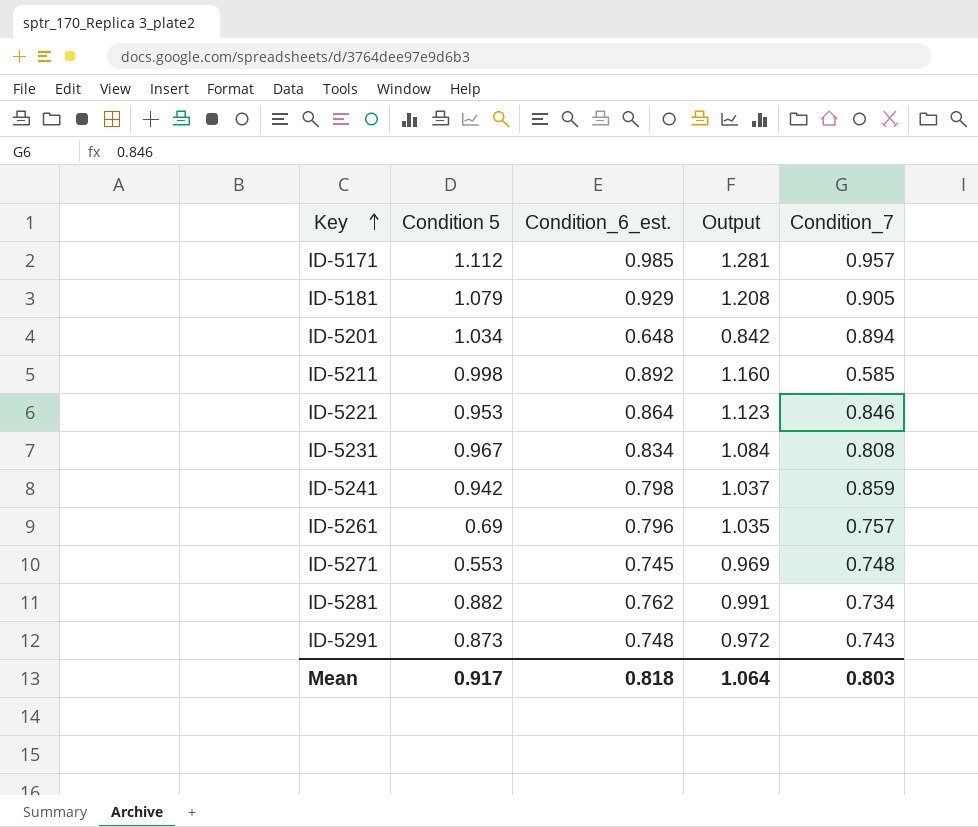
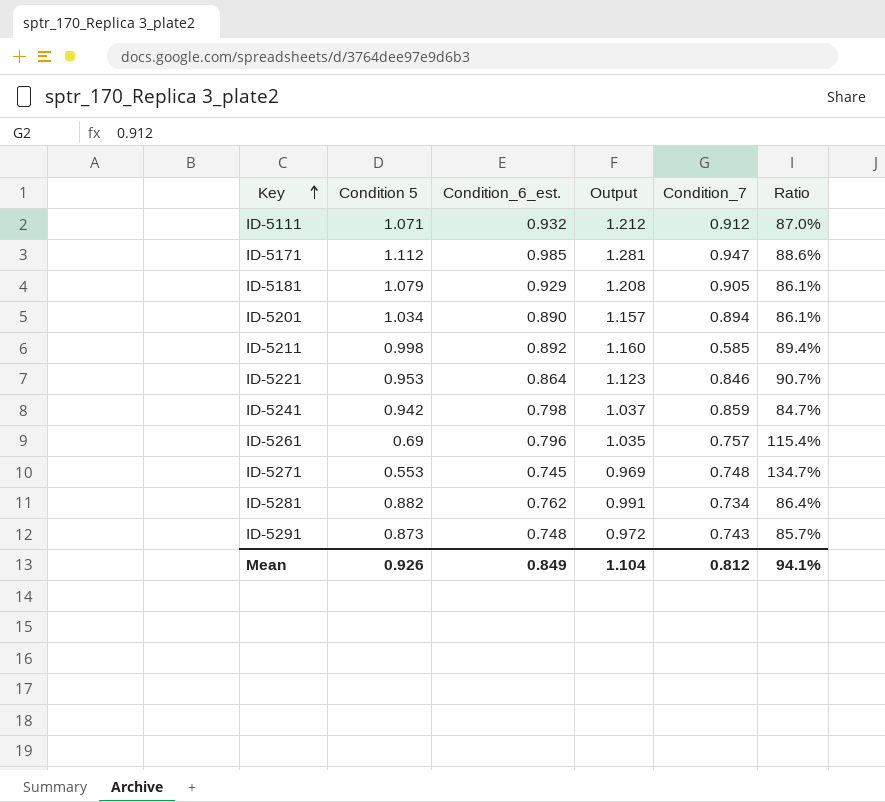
column Ratio | formula: none -> [Condition_6_est.] / [Condition 5]
row ID-5231: 0.967 | 0.834 | 1.084 | 0.808 -> none
row ID-5111: none -> 1.071 | 0.932 | 1.212 | 0.912 | 87.0%
ID-5171 | Condition_7: 0.957 -> 0.947
ID-5201 | Condition_6_est.: 0.648 -> 0.890
ID-5201 | Output: 0.842 -> 1.157
Mean | Condition 5: 0.917 -> 0.926
Mean | Condition_6_est.: 0.818 -> 0.849
Mean | Output: 1.064 -> 1.104
Mean | Condition_7: 0.803 -> 0.812

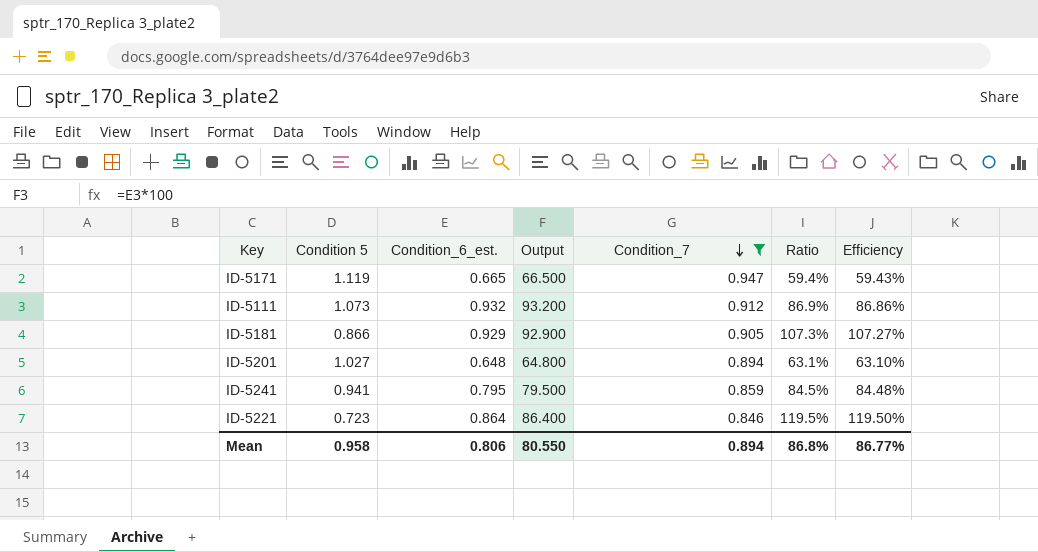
filter: none -> Condition_7 >= 0.846
row order: Key ascending -> Condition_7 descending
column Output | formula: [Condition_6_est.] * 1.3 -> [Condition_6_est.] * 100
column Efficiency | formula: none -> [Condition_6_est.] / [Condition 5]
ID-5171 | Condition 5: 1.112 -> 1.119
ID-5171 | Condition_6_est.: 0.985 -> 0.665
ID-5171 | Ratio: 88.6% -> 59.4%
ID-5111 | Condition 5: 1.071 -> 1.073
ID-5111 | Ratio: 87.0% -> 86.9%
ID-5181 | Condition 5: 1.079 -> 0.866
ID-5181 | Ratio: 86.1% -> 107.3%
ID-5201 | Condition 5: 1.034 -> 1.027
ID-5201 | Condition_6_est.: 0.890 -> 0.648
ID-5201 | Ratio: 86.1% -> 63.1%
ID-5241 | Condition 5: 0.942 -> 0.941
ID-5241 | Condition_6_est.: 0.798 -> 0.795
ID-5241 | Ratio: 84.7% -> 84.5%
ID-5221 | Condition 5: 0.953 -> 0.723
ID-5221 | Ratio: 90.7% -> 119.5%
Mean | Condition 5: 0.926 -> 0.958
Mean | Condition_6_est.: 0.849 -> 0.806
Mean | Output: 1.104 -> 80.550
Mean | Condition_7: 0.812 -> 0.894
Mean | Ratio: 94.1% -> 86.8%

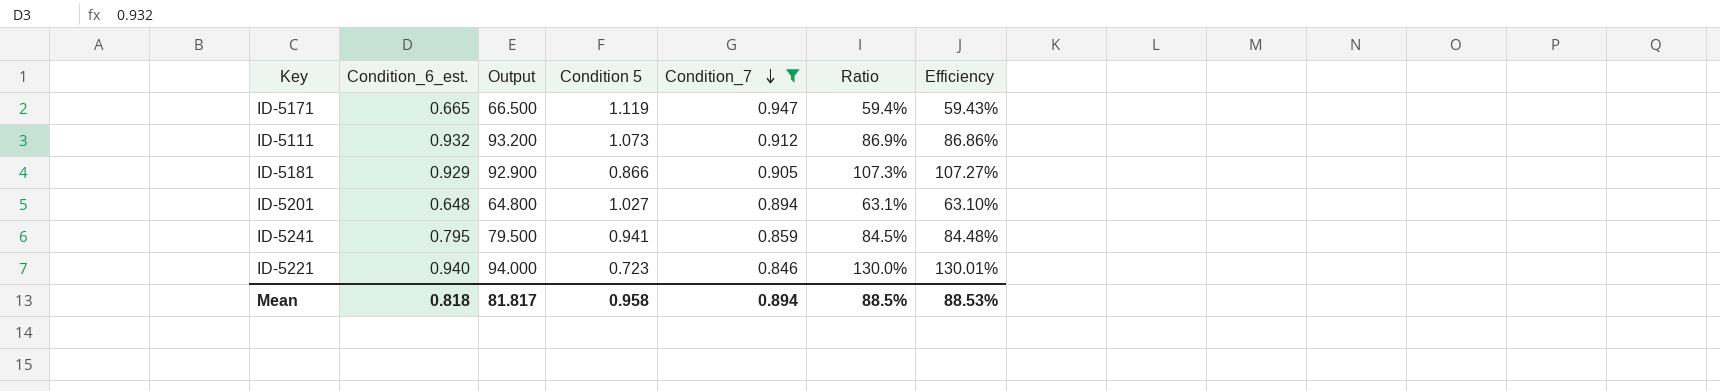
column Condition 5 | position: 2 -> 4
ID-5221 | Condition_6_est.: 0.864 -> 0.940
ID-5221 | Output: 86.400 -> 94.000
ID-5221 | Ratio: 119.5% -> 130.0%
ID-5221 | Efficiency: 119.50% -> 130.01%
Mean | Condition_6_est.: 0.806 -> 0.818
Mean | Output: 80.550 -> 81.817
Mean | Ratio: 86.8% -> 88.5%
Mean | Efficiency: 86.77% -> 88.53%

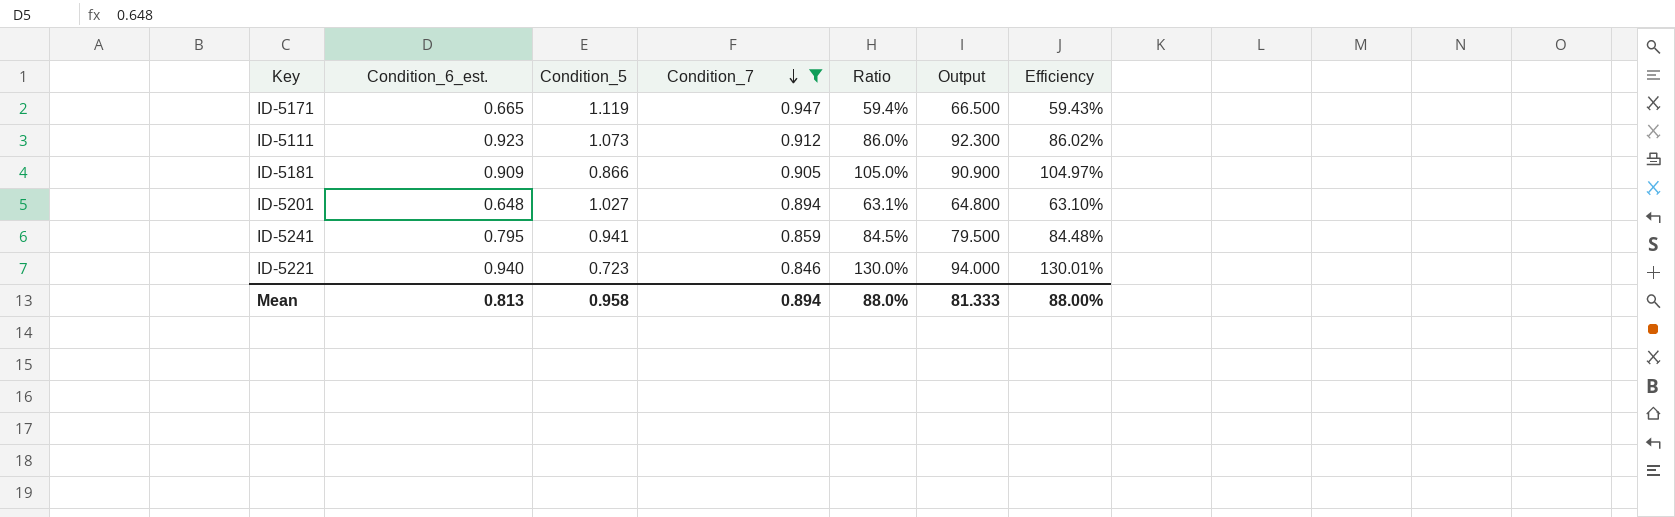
column name: Condition 5 -> Condition_5
column Output | position: 3 -> 6
ID-5111 | Condition_6_est.: 0.932 -> 0.923
ID-5111 | Ratio: 86.9% -> 86.0%
ID-5111 | Output: 93.200 -> 92.300
ID-5111 | Efficiency: 86.86% -> 86.02%
ID-5181 | Condition_6_est.: 0.929 -> 0.909
ID-5181 | Ratio: 107.3% -> 105.0%
ID-5181 | Output: 92.900 -> 90.900
ID-5181 | Efficiency: 107.27% -> 104.97%
Mean | Condition_6_est.: 0.818 -> 0.813
Mean | Ratio: 88.5% -> 88.0%
Mean | Output: 81.817 -> 81.333
Mean | Efficiency: 88.53% -> 88.00%

